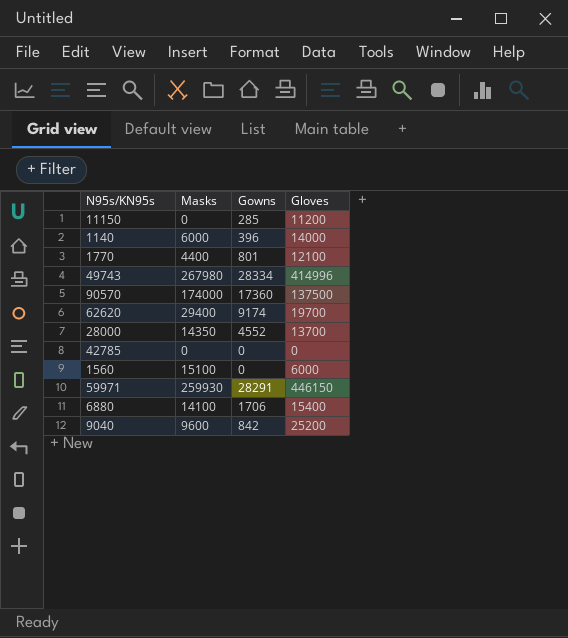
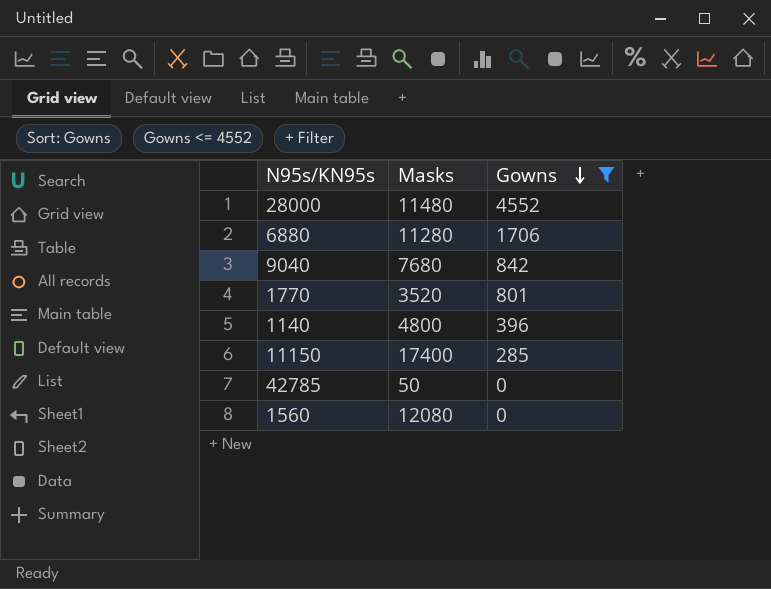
filter: none -> Gowns <= 4552
row order: none -> Gowns descending
column Gloves | position: 4 -> none
28000 | Masks: 14350 -> 11480
6880 | Masks: 14100 -> 11280
9040 | Masks: 9600 -> 7680
1770 | Masks: 4400 -> 3520
1140 | Masks: 6000 -> 4800
11150 | Masks: 0 -> 17400
42785 | Masks: 0 -> 50
1560 | Masks: 15100 -> 12080

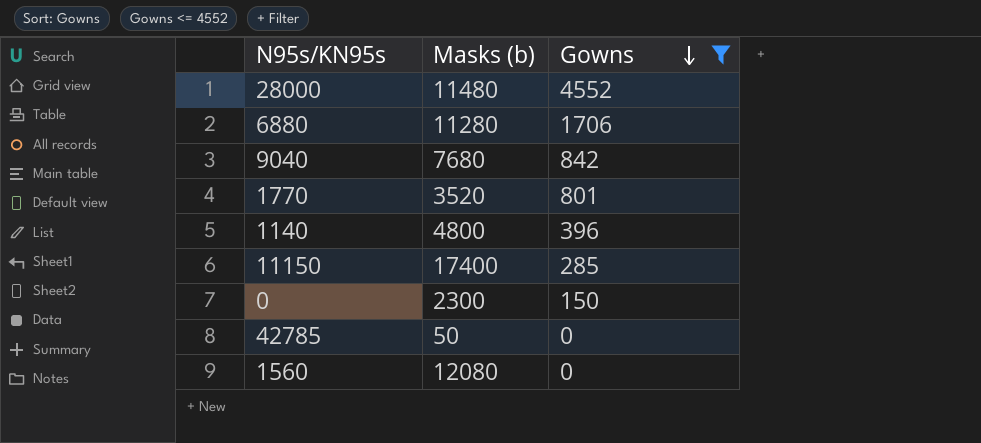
column name: Masks -> Masks (b)
row 0: none -> 2300 | 150

